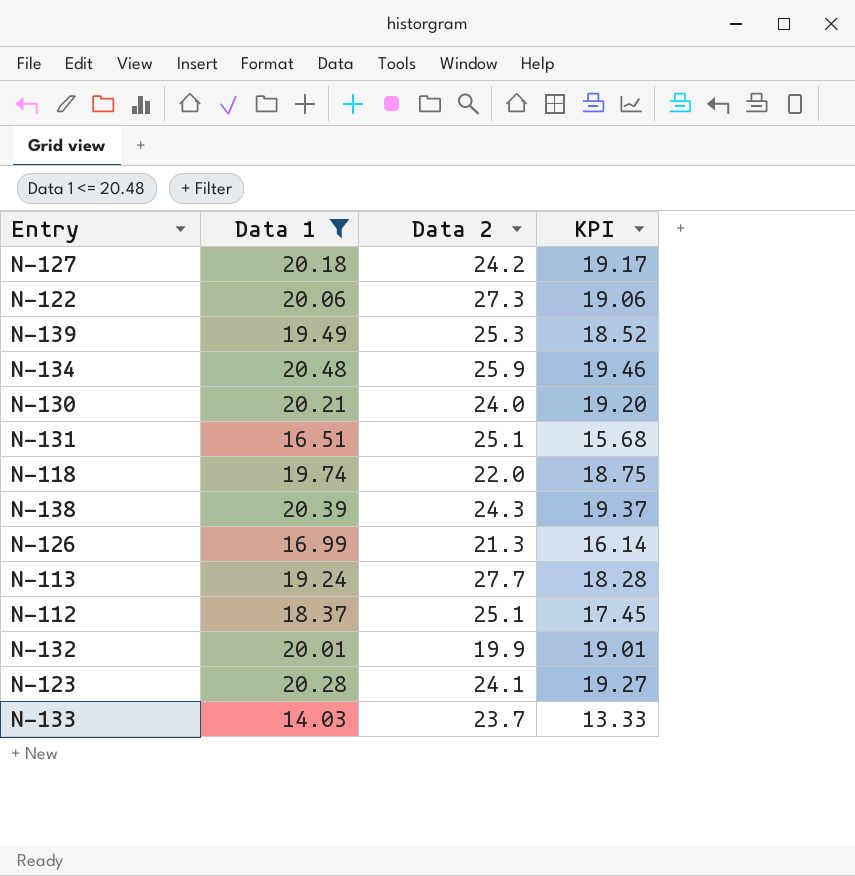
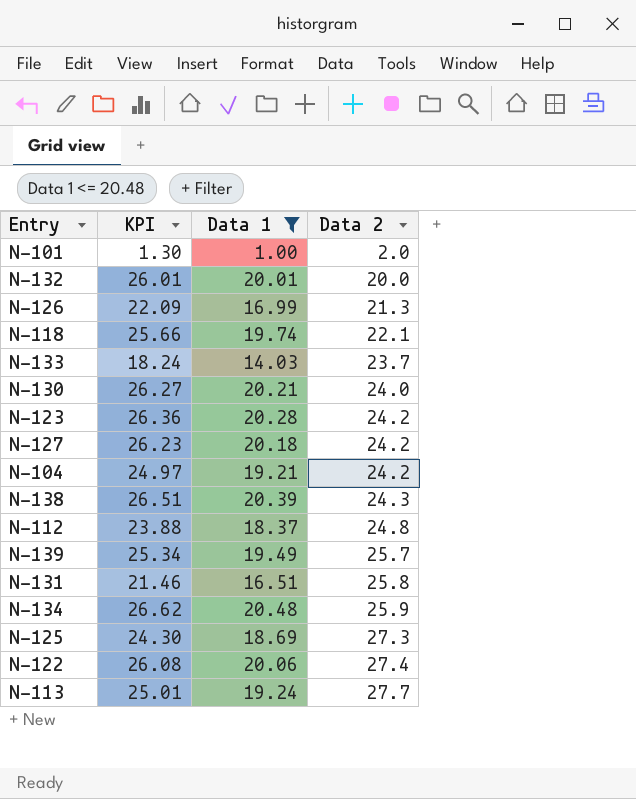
row order: none -> Data 2 ascending
column KPI | formula: [Data 1] * 0.95 -> [Data 1] * 1.3
column KPI | position: 4 -> 2
row N-101: none -> 1.30 | 1.00 | 2.0
N-132 | Data 2: 19.9 -> 20.0
N-118 | Data 2: 22.0 -> 22.1
N-123 | Data 2: 24.1 -> 24.2
row N-104: none -> 24.97 | 19.21 | 24.2
N-112 | Data 2: 25.1 -> 24.8
N-139 | Data 2: 25.3 -> 25.7
N-131 | Data 2: 25.1 -> 25.8
row N-125: none -> 24.30 | 18.69 | 27.3
N-122 | Data 2: 27.3 -> 27.4

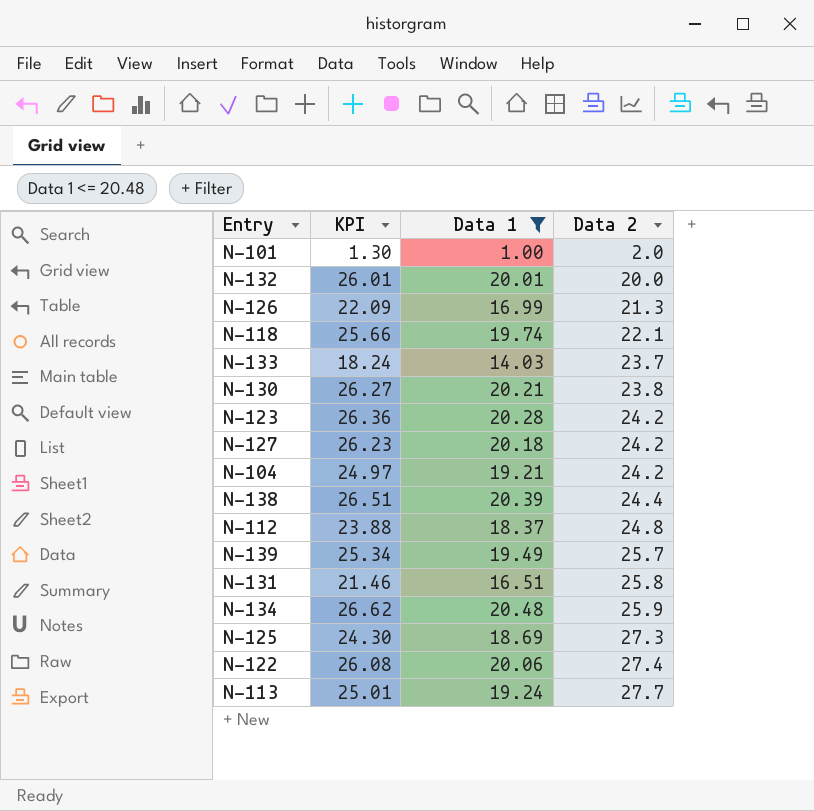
N-130 | Data 2: 24.0 -> 23.8
N-138 | Data 2: 24.3 -> 24.4

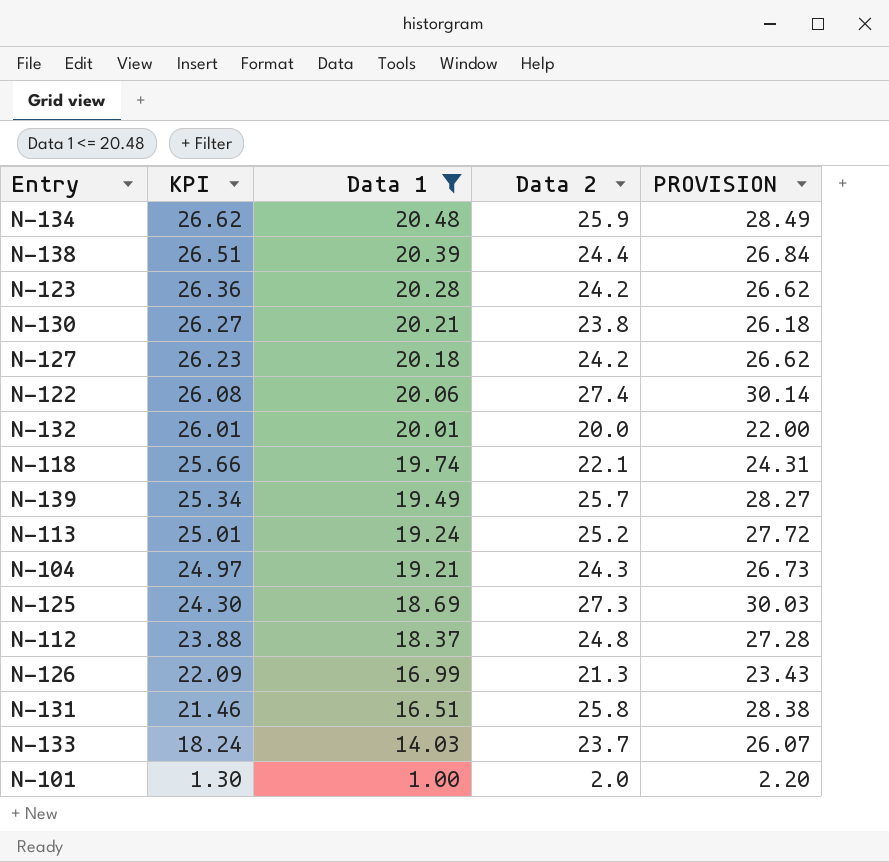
row order: Data 2 ascending -> KPI descending
column PROVISION | formula: none -> [Data 2] * 1.1
N-113 | Data 2: 27.7 -> 25.2
N-104 | Data 2: 24.2 -> 24.3

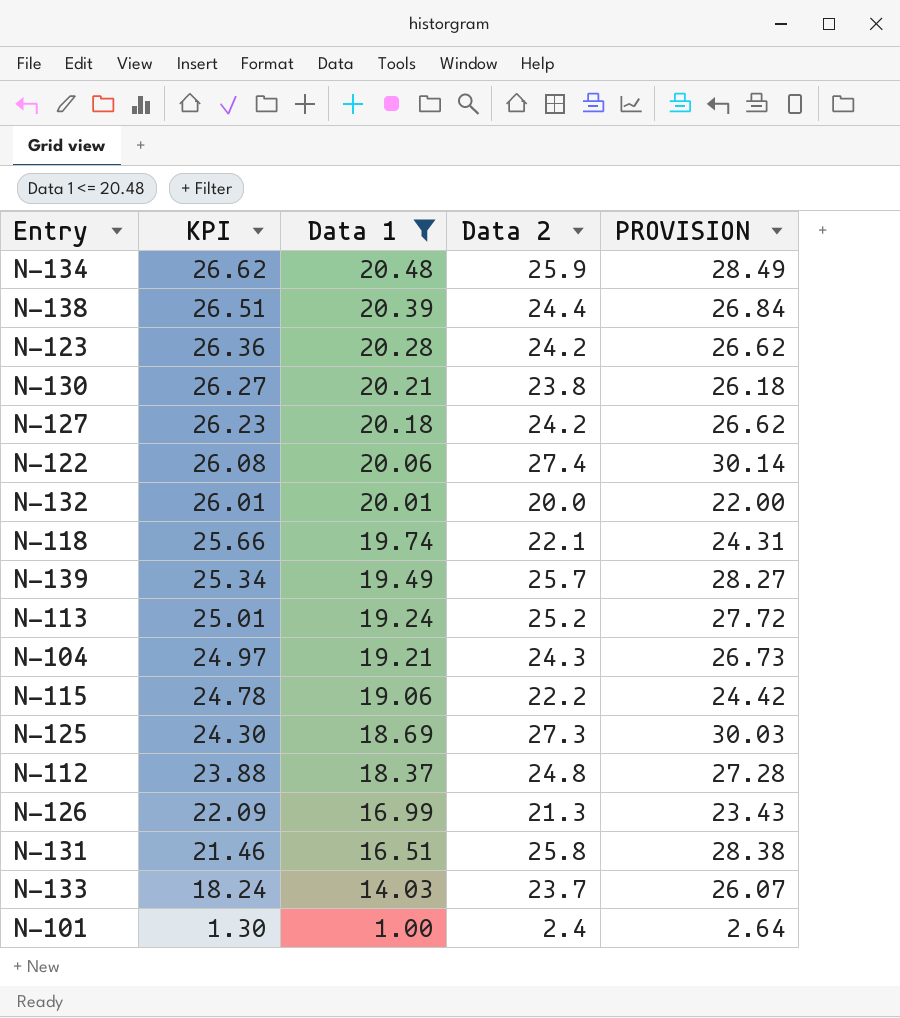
row N-115: none -> 24.78 | 19.06 | 22.2 | 24.42
N-101 | Data 2: 2.0 -> 2.4
N-101 | PROVISION: 2.20 -> 2.64

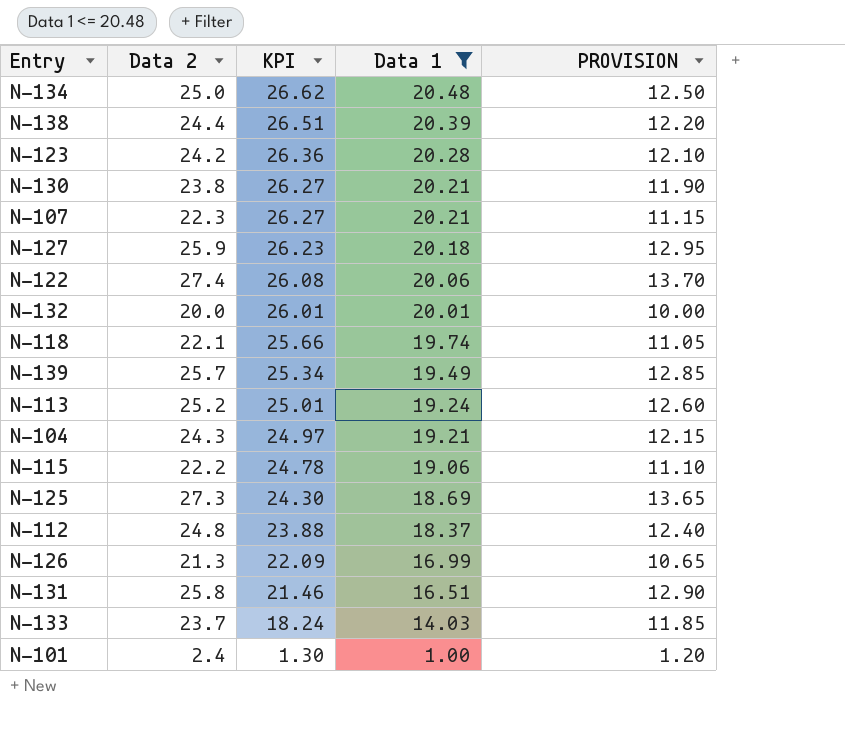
column Data 2 | position: 4 -> 2
column PROVISION | formula: [Data 2] * 1.1 -> [Data 2] * 0.5
N-134 | Data 2: 25.9 -> 25.0
row N-107: none -> 22.3 | 26.27 | 20.21 | 11.15
N-127 | Data 2: 24.2 -> 25.9

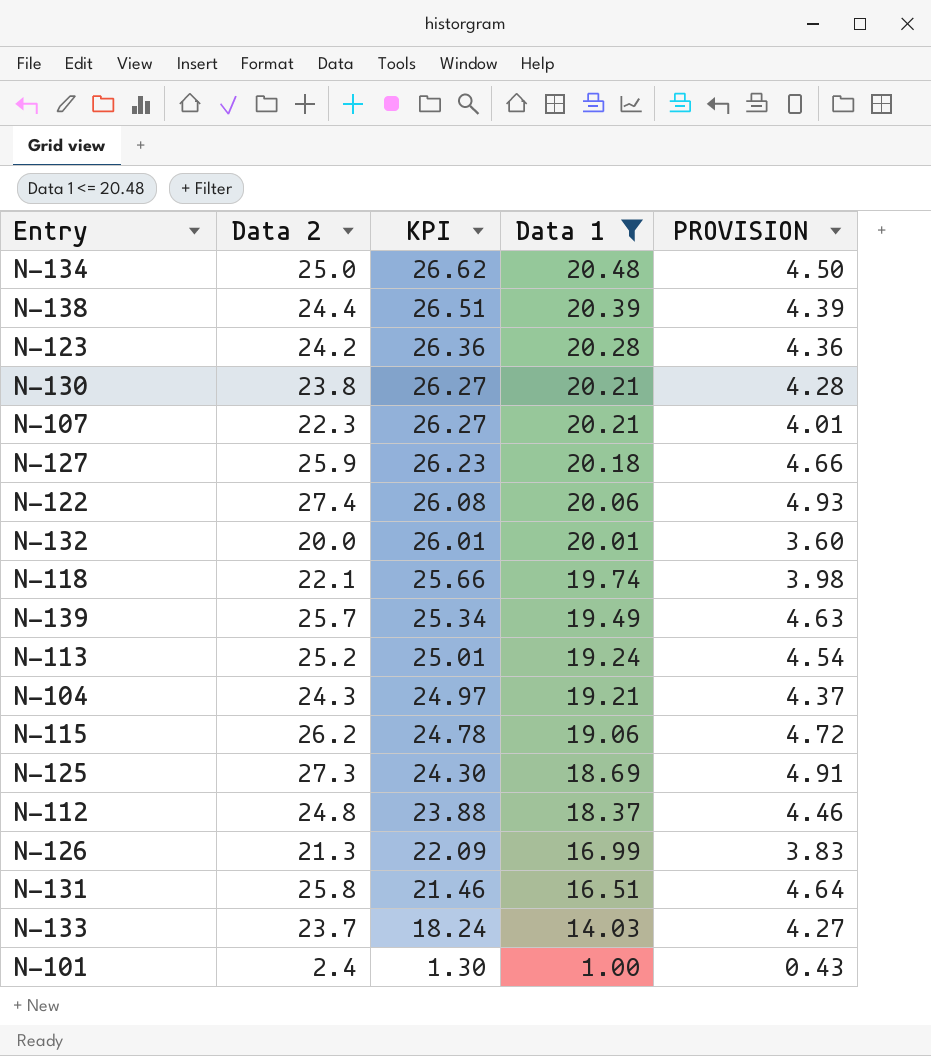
column PROVISION | formula: [Data 2] * 0.5 -> [Data 2] * 0.18
N-115 | Data 2: 22.2 -> 26.2

